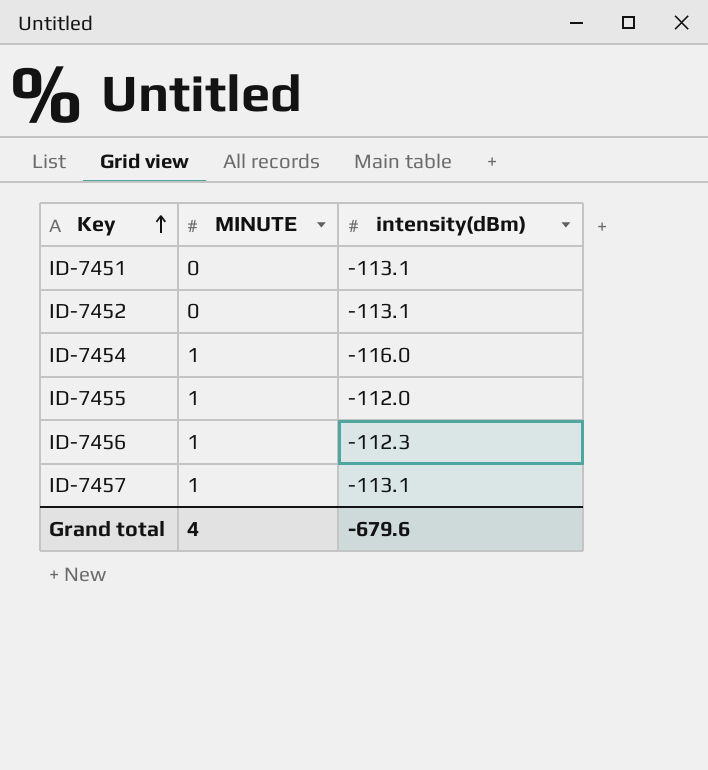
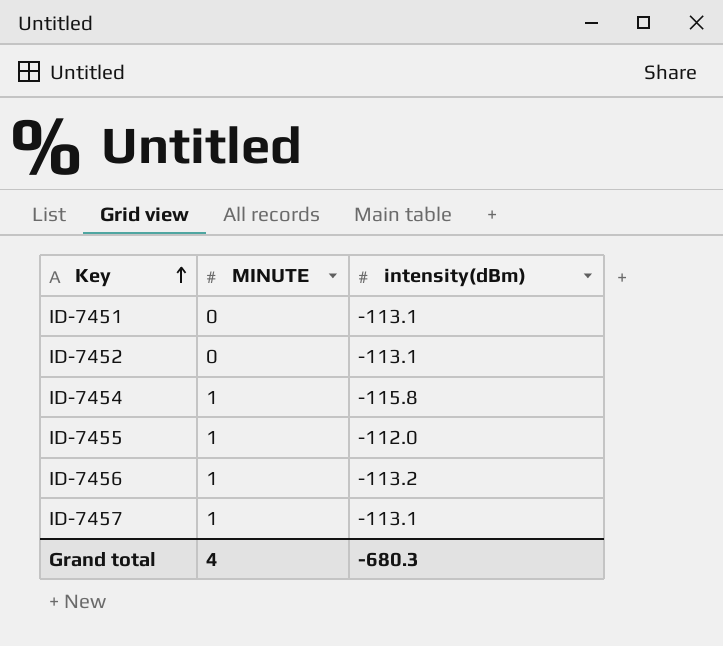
ID-7454 | intensity(dBm): -116.0 -> -115.8
ID-7456 | intensity(dBm): -112.3 -> -113.2
Grand total | intensity(dBm): -679.6 -> -680.3

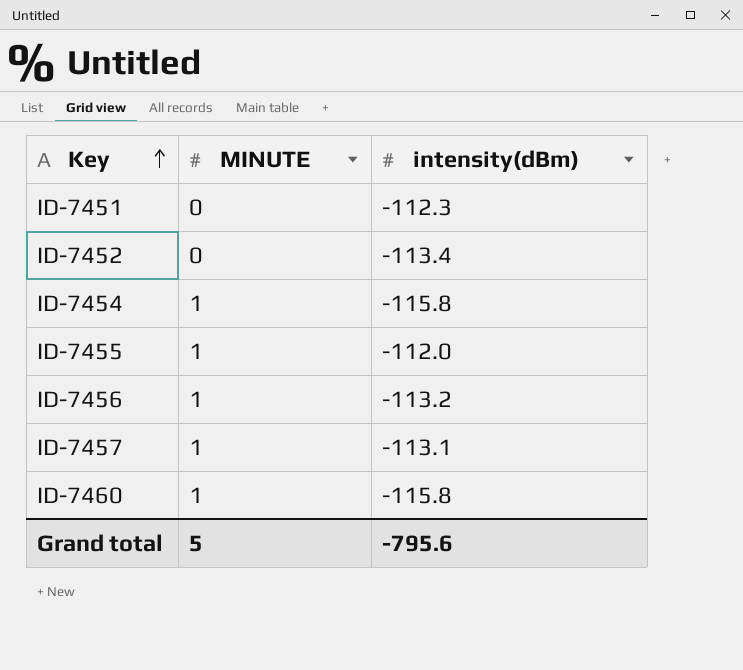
ID-7451 | intensity(dBm): -113.1 -> -112.3
ID-7452 | intensity(dBm): -113.1 -> -113.4
row ID-7460: none -> 1 | -115.8
Grand total | MINUTE: 4 -> 5
Grand total | intensity(dBm): -680.3 -> -795.6

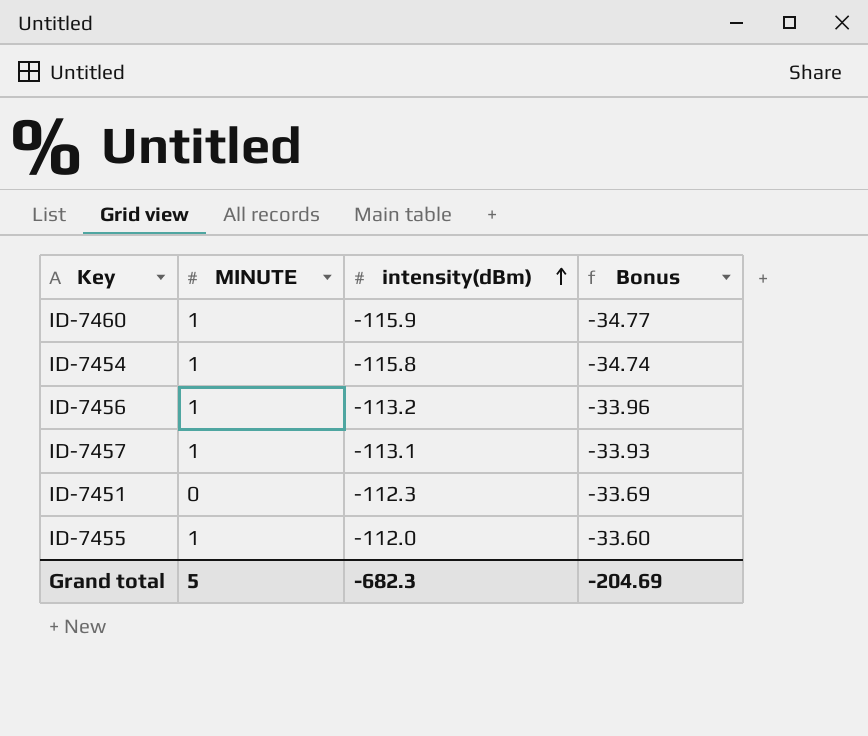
row order: Key ascending -> intensity(dBm) ascending
column Bonus | formula: none -> [intensity(dBm)] * 0.3
row ID-7452: 0 | -113.4 -> none
ID-7460 | intensity(dBm): -115.8 -> -115.9
Grand total | intensity(dBm): -795.6 -> -682.3

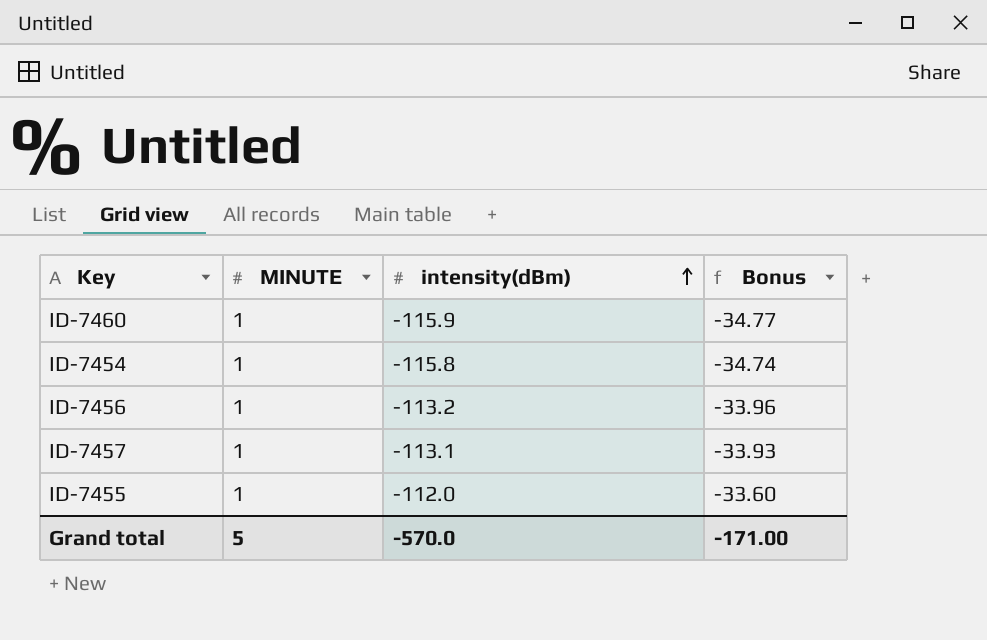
row ID-7451: 0 | -112.3 | -33.69 -> none
Grand total | intensity(dBm): -682.3 -> -570.0
Grand total | Bonus: -204.69 -> -171.00

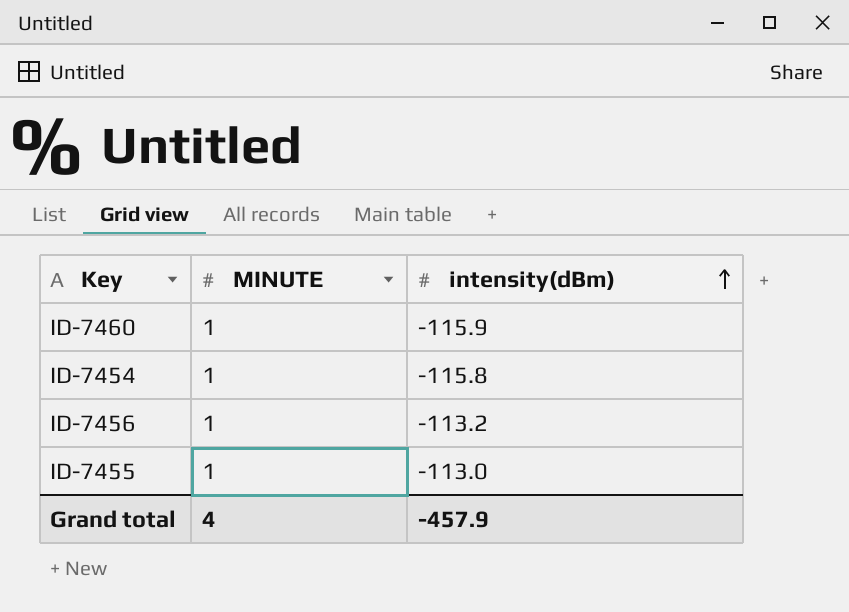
column Bonus | formula: [intensity(dBm)] * 0.3 -> none
row ID-7457: 1 | -113.1 | -33.93 -> none
ID-7455 | intensity(dBm): -112.0 -> -113.0
Grand total | MINUTE: 5 -> 4
Grand total | intensity(dBm): -570.0 -> -457.9

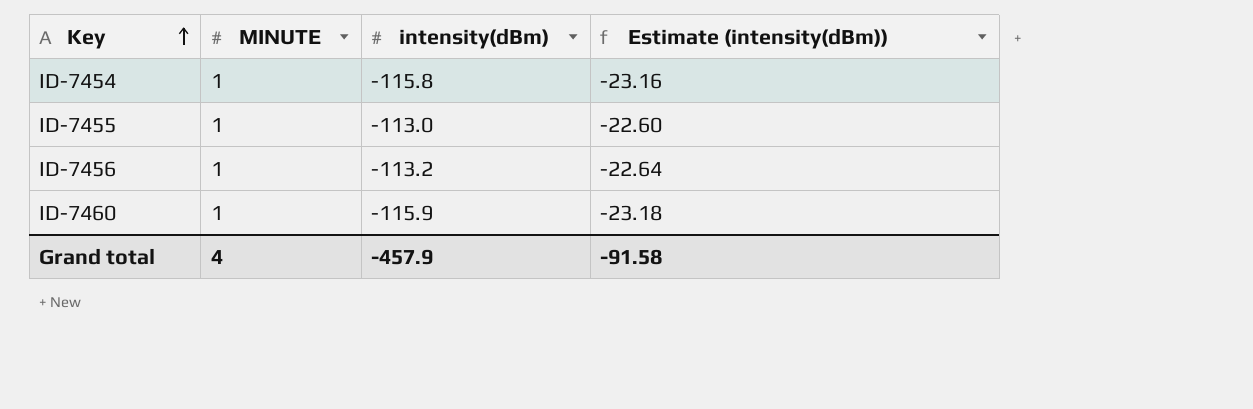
row order: intensity(dBm) ascending -> Key ascending
column Estimate (intensity(dBm)) | formula: none -> [intensity(dBm)] * 0.2

